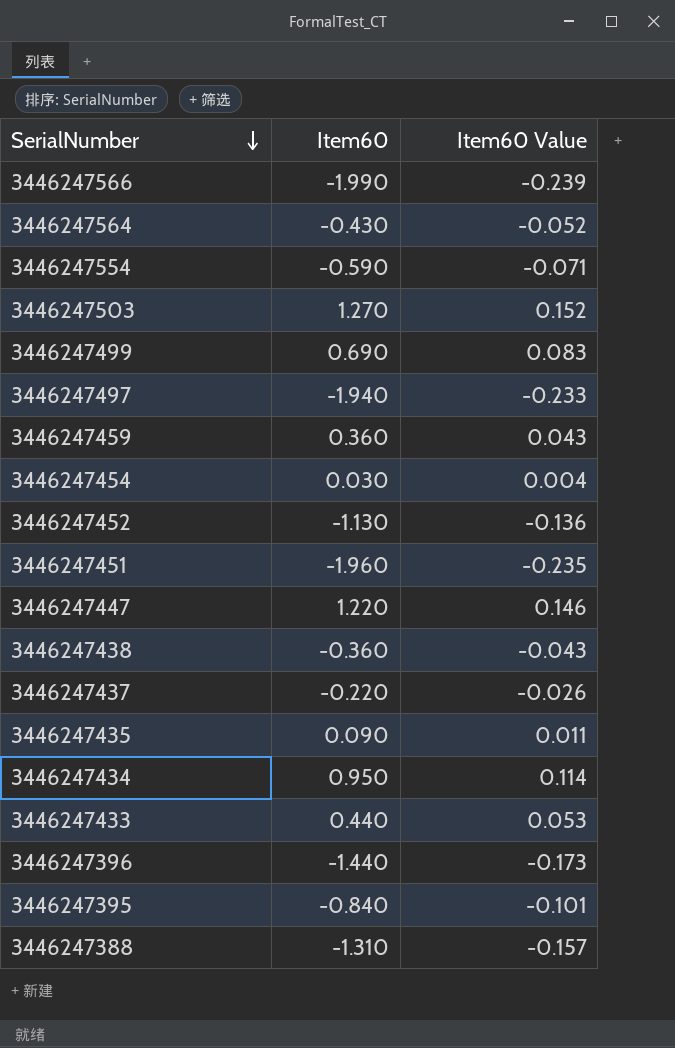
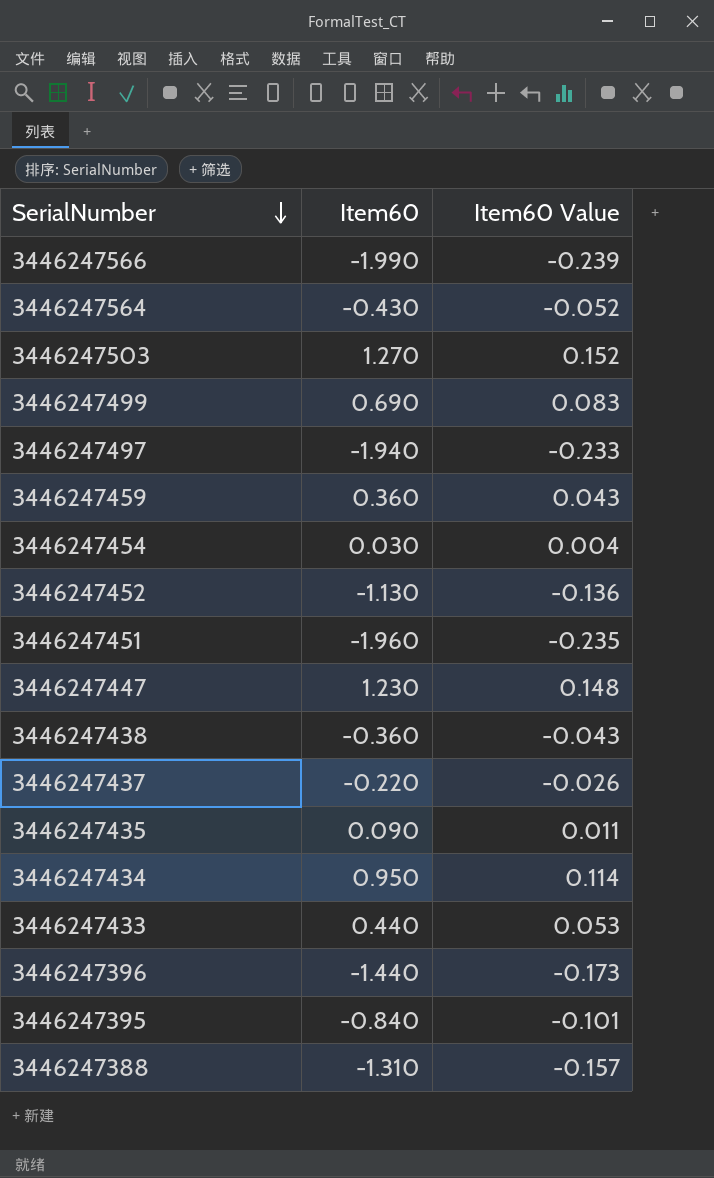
row 3446247554: -0.590 | -0.071 -> none
3446247447 | Item60: 1.220 -> 1.230
3446247447 | Item60 Value: 0.146 -> 0.148

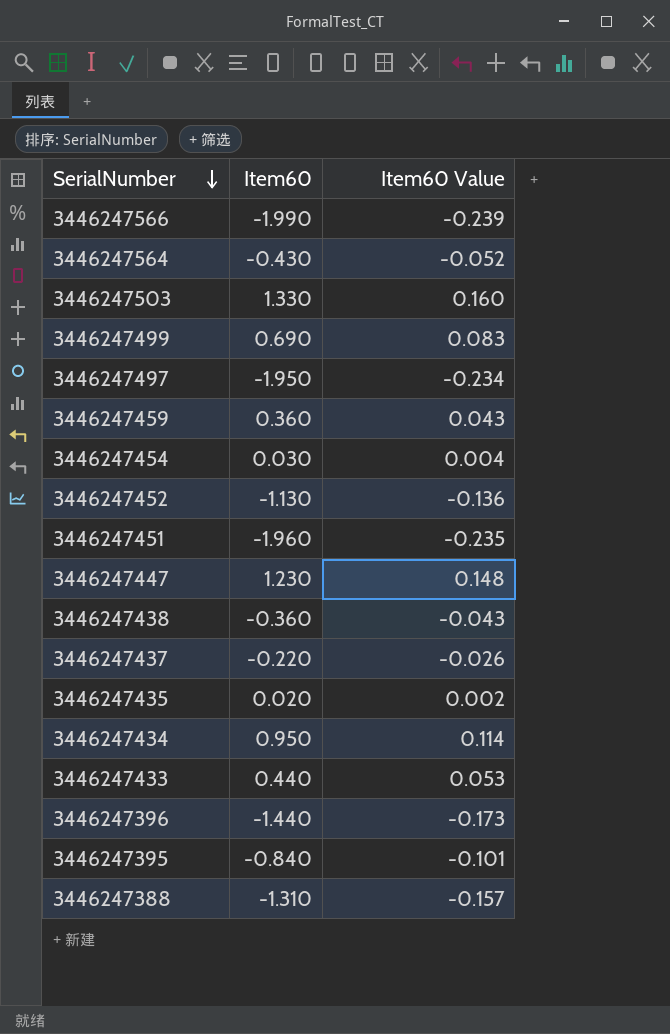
3446247503 | Item60: 1.270 -> 1.330
3446247503 | Item60 Value: 0.152 -> 0.160
3446247497 | Item60: -1.940 -> -1.950
3446247497 | Item60 Value: -0.233 -> -0.234
3446247435 | Item60: 0.090 -> 0.020
3446247435 | Item60 Value: 0.011 -> 0.002

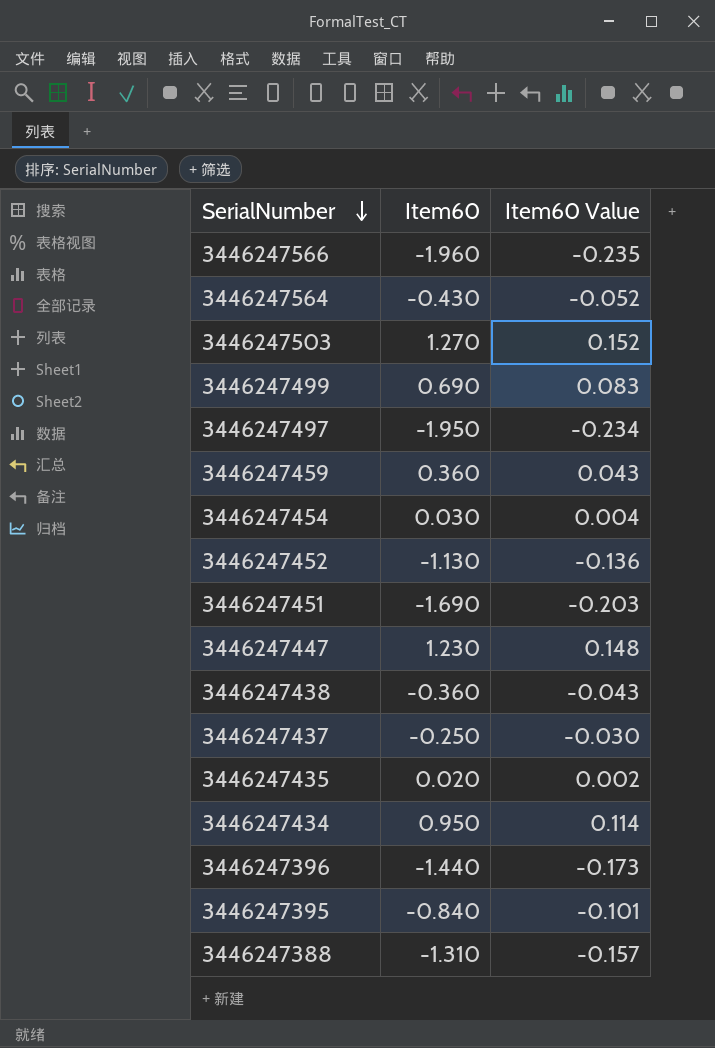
row 3446247433: 0.440 | 0.053 -> none
3446247566 | Item60: -1.990 -> -1.960
3446247566 | Item60 Value: -0.239 -> -0.235
3446247503 | Item60: 1.330 -> 1.270
3446247503 | Item60 Value: 0.160 -> 0.152
3446247451 | Item60: -1.960 -> -1.690
3446247451 | Item60 Value: -0.235 -> -0.203
3446247437 | Item60: -0.220 -> -0.250
3446247437 | Item60 Value: -0.026 -> -0.030

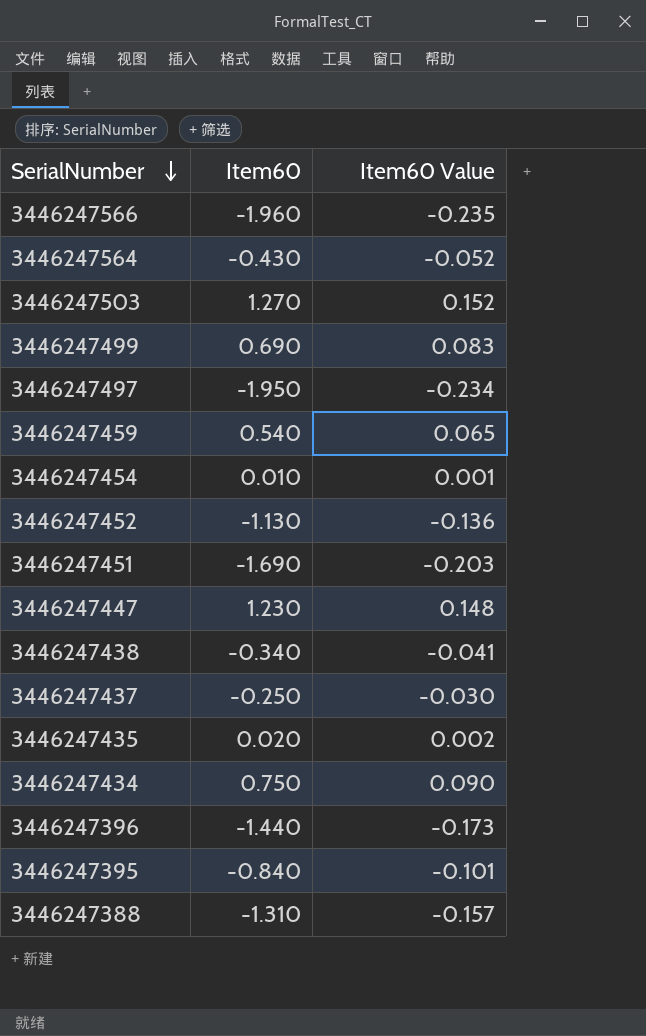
3446247459 | Item60: 0.360 -> 0.540
3446247459 | Item60 Value: 0.043 -> 0.065
3446247454 | Item60: 0.030 -> 0.010
3446247454 | Item60 Value: 0.004 -> 0.001
3446247438 | Item60: -0.360 -> -0.340
3446247438 | Item60 Value: -0.043 -> -0.041
3446247434 | Item60: 0.950 -> 0.750
3446247434 | Item60 Value: 0.114 -> 0.090

